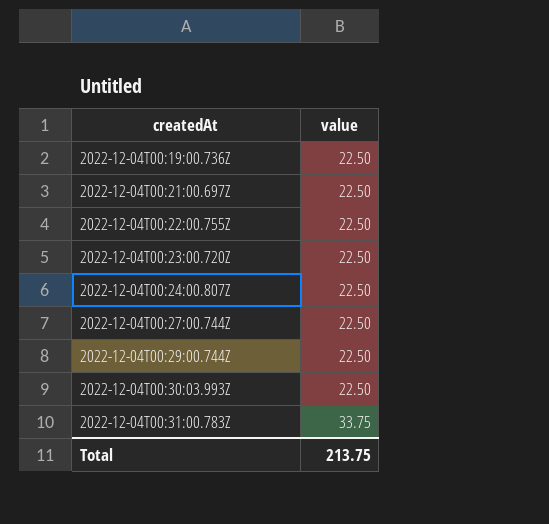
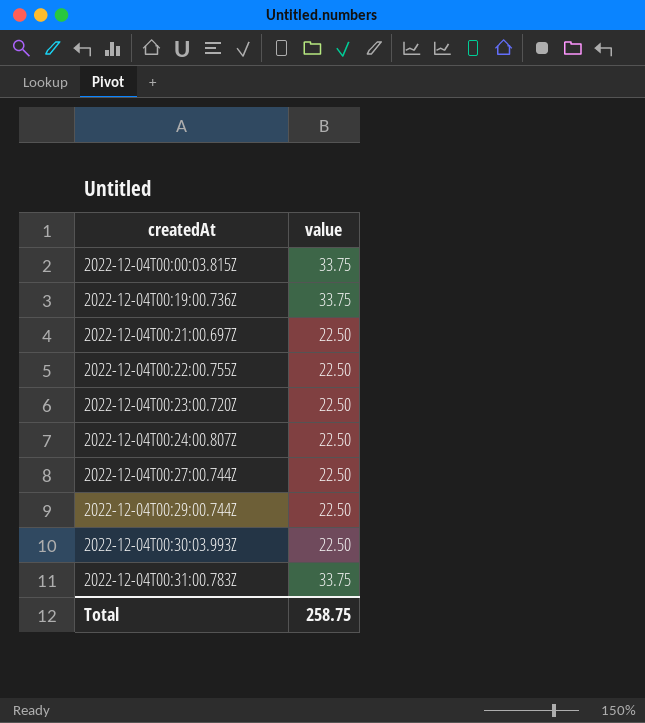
row 2022-12-04T00:00:03.815Z: none -> 33.75
2022-12-04T00:19:00.736Z | value: 22.50 -> 33.75
Total | value: 213.75 -> 258.75

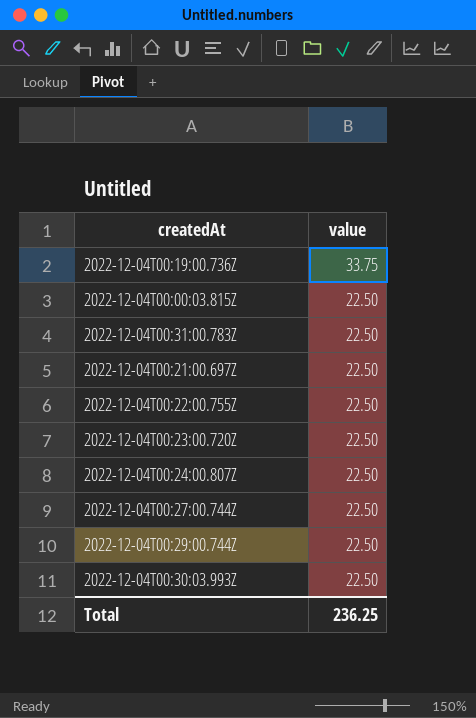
row order: createdAt ascending -> value descending
2022-12-04T00:00:03.815Z | value: 33.75 -> 22.50
2022-12-04T00:31:00.783Z | value: 33.75 -> 22.50
Total | value: 258.75 -> 236.25

